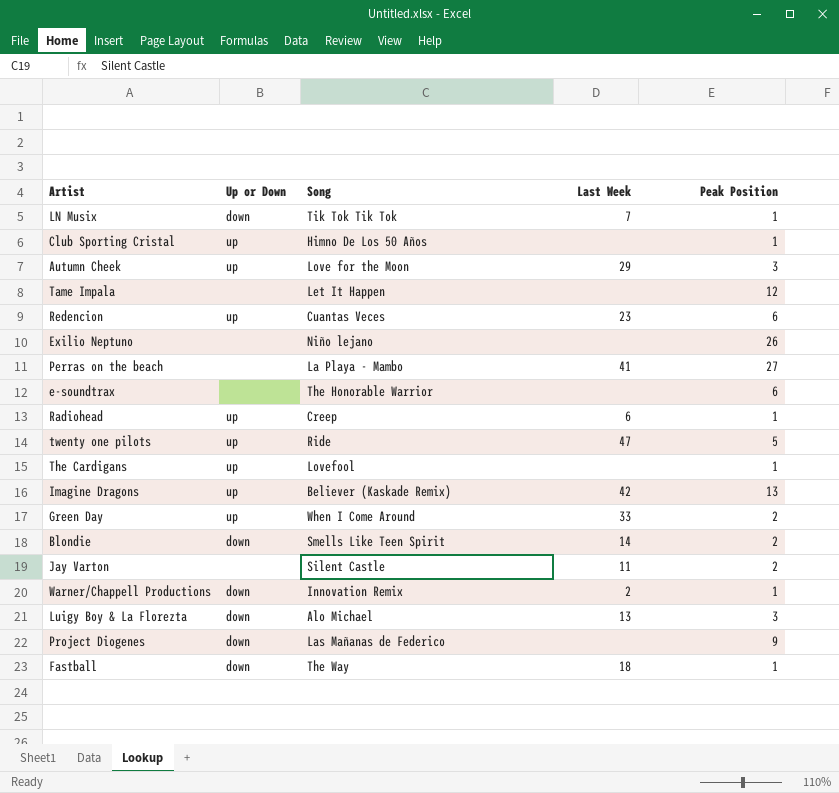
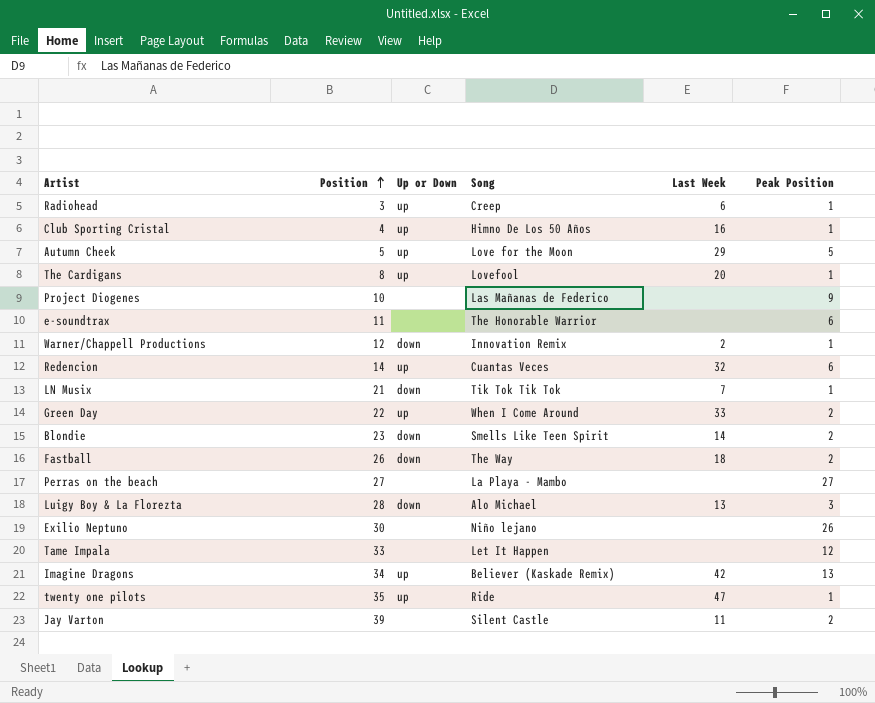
row order: none -> Position ascending
column Position | position: none -> 2
Club Sporting Cristal | Last Week: none -> 16
Autumn Cheek | Peak Position: 3 -> 5
The Cardigans | Last Week: none -> 20
Project Diogenes | Up or Down: down -> none
Redencion | Last Week: 23 -> 32
Fastball | Peak Position: 1 -> 2
Perras on the beach | Last Week: 41 -> none
twenty one pilots | Peak Position: 5 -> 1

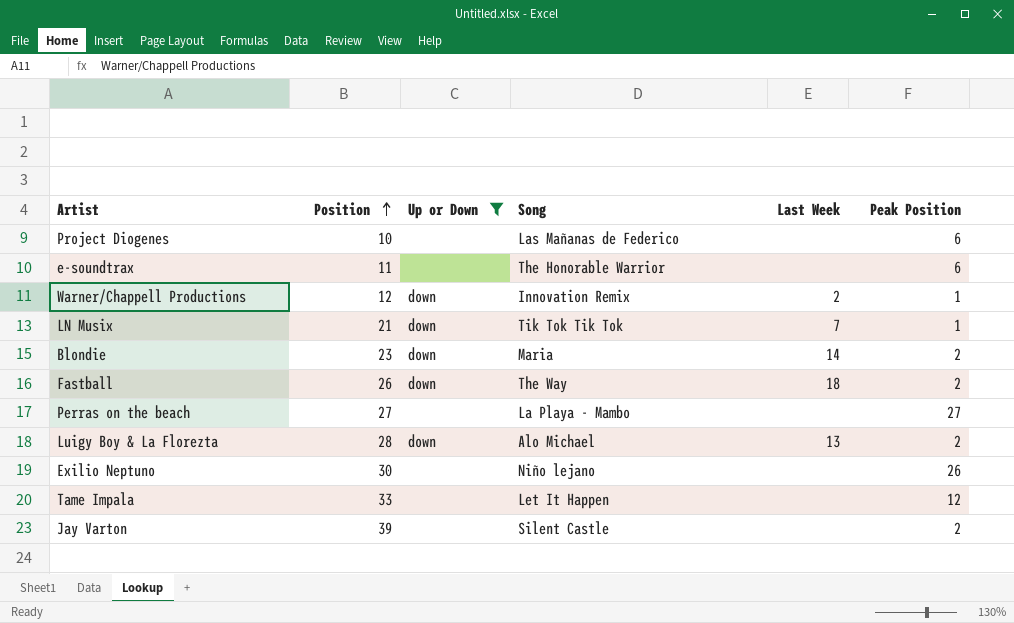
filter: none -> Up or Down != up
Project Diogenes | Peak Position: 9 -> 6
Blondie | Song: Smells Like Teen Spirit -> Maria
Luigy Boy & La Florezta | Peak Position: 3 -> 2
Jay Varton | Last Week: 11 -> none

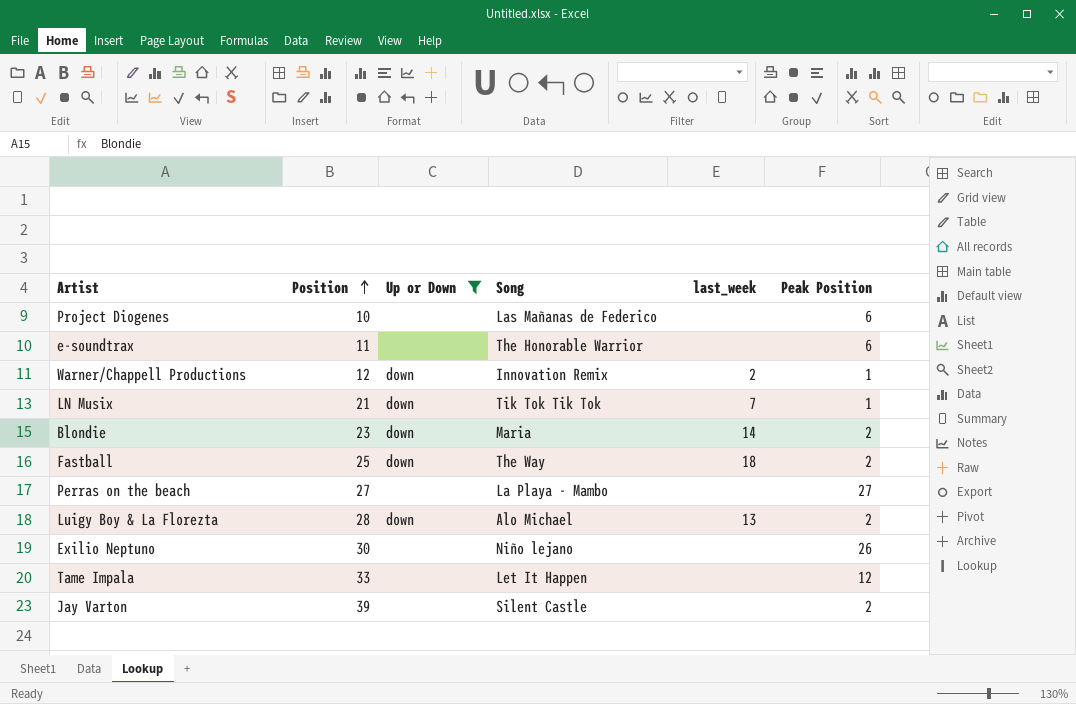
column name: Last Week -> last_week
Fastball | Position: 26 -> 25

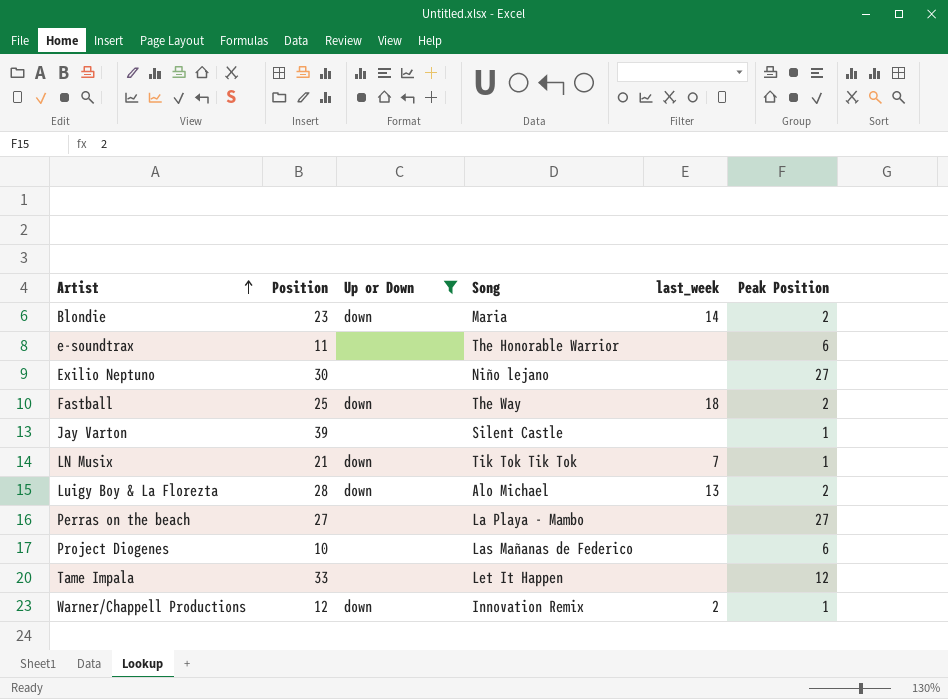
row order: Position ascending -> Artist ascending
Exilio Neptuno | Peak Position: 26 -> 27
Jay Varton | Peak Position: 2 -> 1

